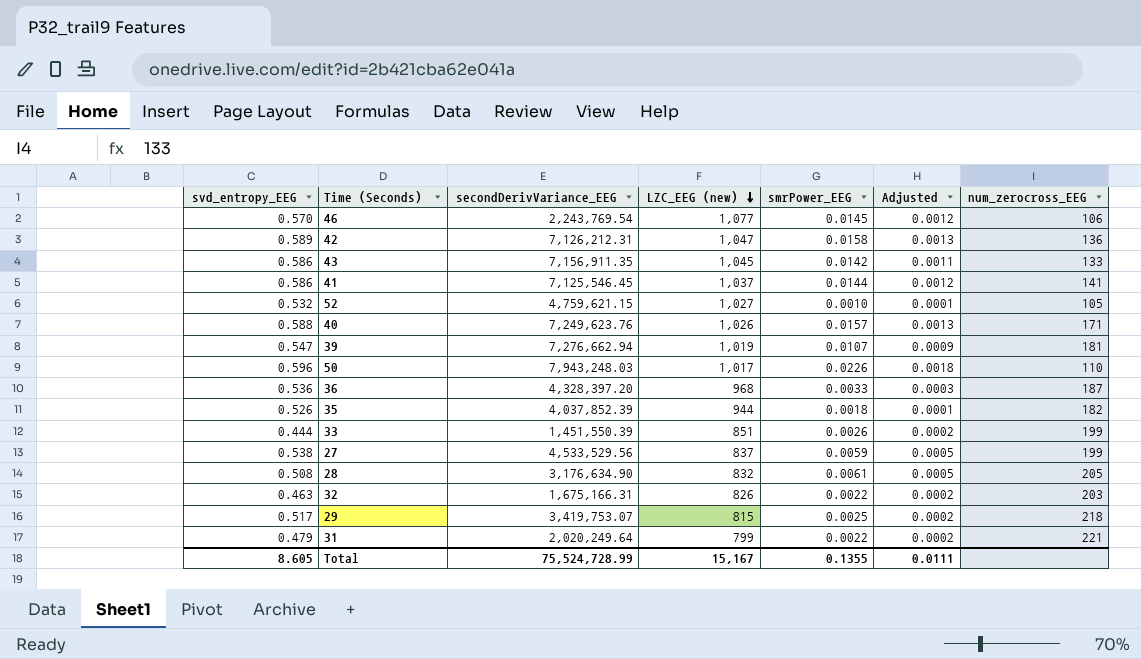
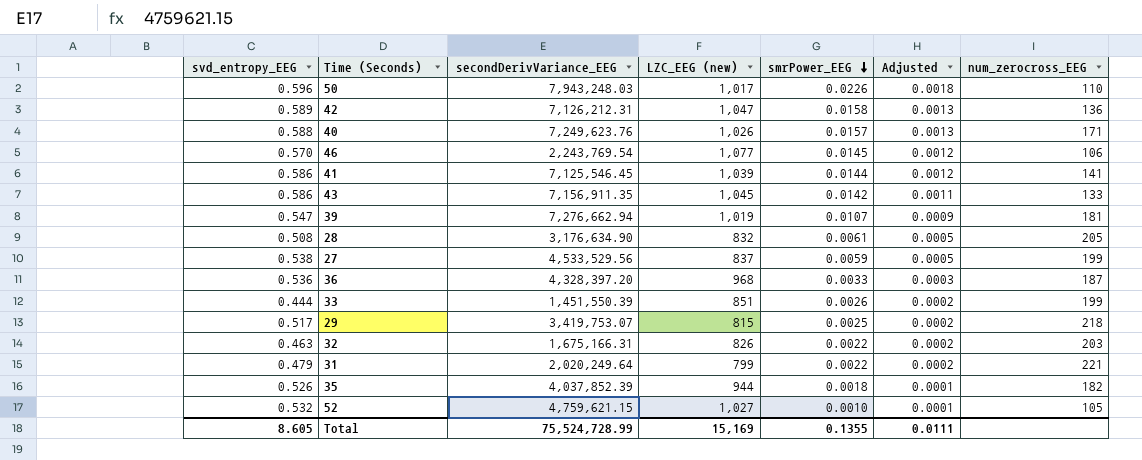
row order: LZC_EEG (new) descending -> smrPower_EEG descending
41 | LZC_EEG (new): 1,037 -> 1,039
Total | LZC_EEG (new): 15,167 -> 15,169

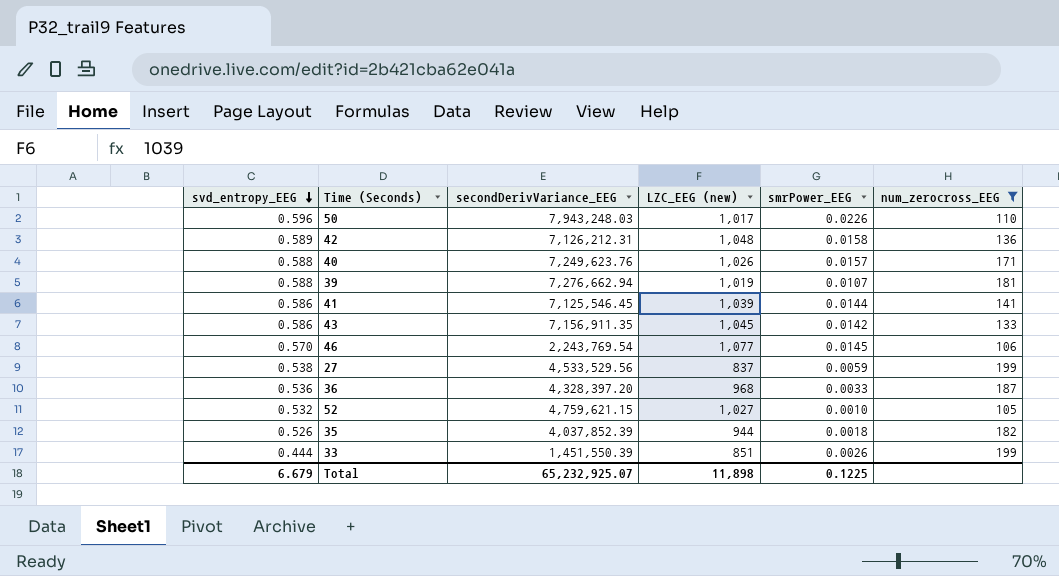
filter: none -> num_zerocross_EEG <= 199
row order: smrPower_EEG descending -> svd_entropy_EEG descending
column Adjusted | formula: [smrPower_EEG] * 0.08 -> none
42 | LZC_EEG (new): 1,047 -> 1,048
39 | svd_entropy_EEG: 0.547 -> 0.588
Total | svd_entropy_EEG: 8.605 -> 6.679
Total | secondDerivVariance_EEG: 75,524,728.99 -> 65,232,925.07
Total | LZC_EEG (new): 15,169 -> 11,898
Total | smrPower_EEG: 0.1355 -> 0.1225

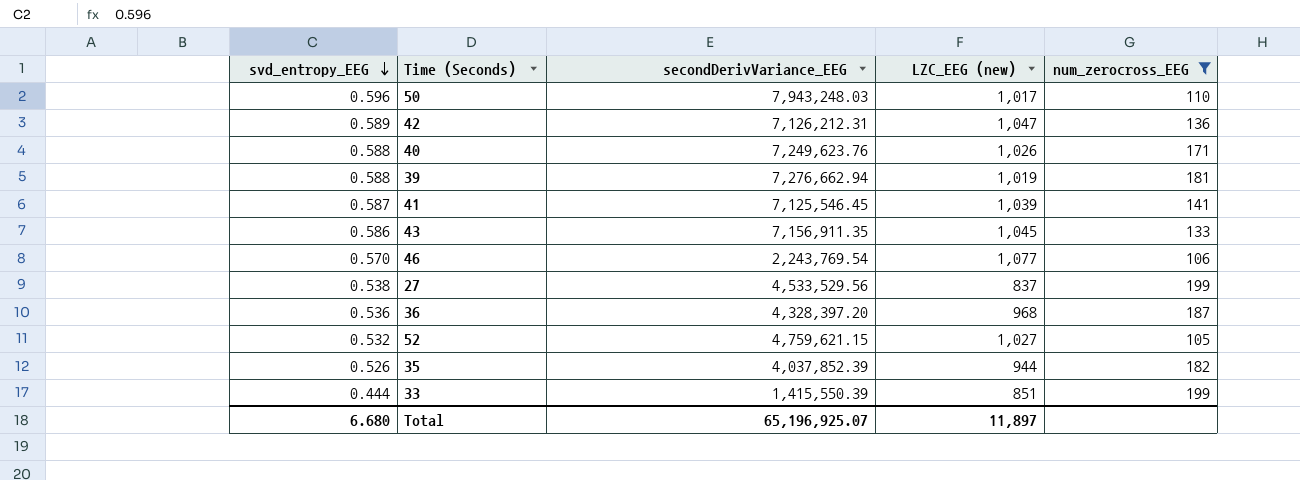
column smrPower_EEG | position: 5 -> none
42 | LZC_EEG (new): 1,048 -> 1,047
41 | svd_entropy_EEG: 0.586 -> 0.587
33 | secondDerivVariance_EEG: 1,451,550.39 -> 1,415,550.39
Total | svd_entropy_EEG: 6.679 -> 6.680
Total | secondDerivVariance_EEG: 65,232,925.07 -> 65,196,925.07
Total | LZC_EEG (new): 11,898 -> 11,897

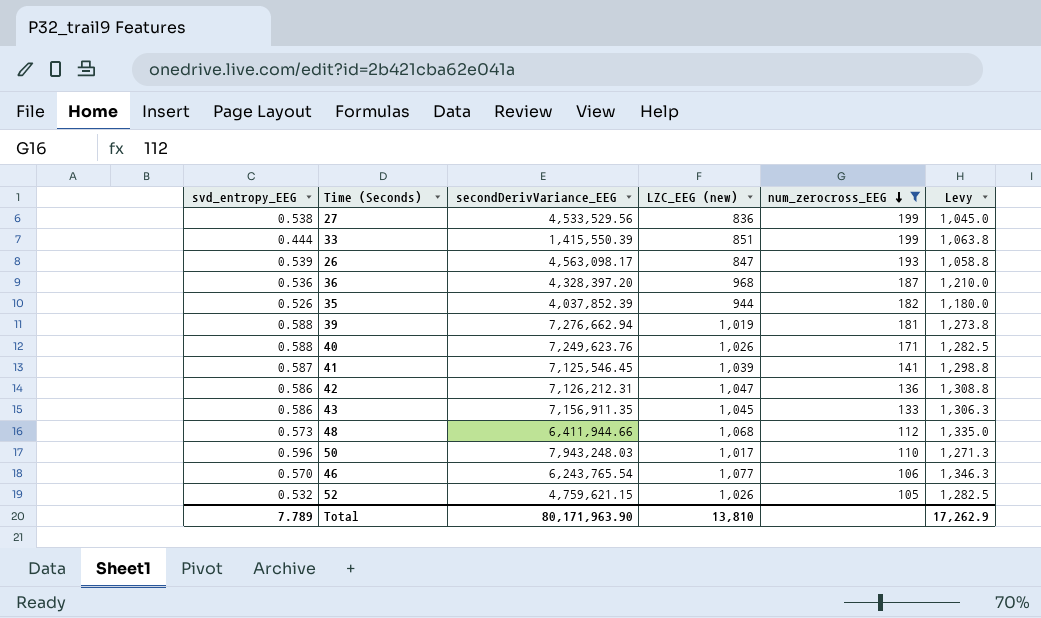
row order: svd_entropy_EEG descending -> num_zerocross_EEG descending
column Levy | formula: none -> [LZC_EEG (new)] * 1.25
27 | LZC_EEG (new): 837 -> 836
row 26: none -> 0.539 | 4,563,098.17 | 847 | 193 | 1,058.8
42 | svd_entropy_EEG: 0.589 -> 0.586
row 48: none -> 0.573 | 6,411,944.66 | 1,068 | 112 | 1,335.0
46 | secondDerivVariance_EEG: 2,243,769.54 -> 6,243,765.54
52 | LZC_EEG (new): 1,027 -> 1,026
Total | svd_entropy_EEG: 6.680 -> 7.789
Total | secondDerivVariance_EEG: 65,196,925.07 -> 80,171,963.90
Total | LZC_EEG (new): 11,897 -> 13,810

